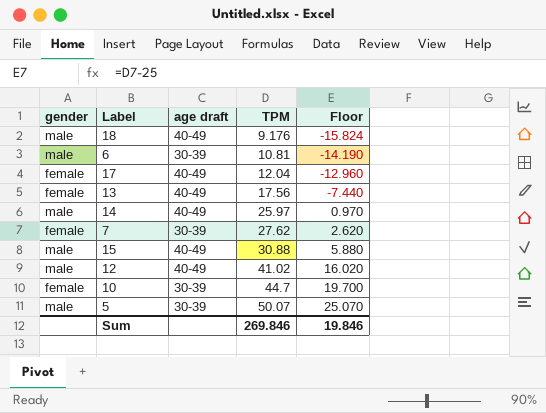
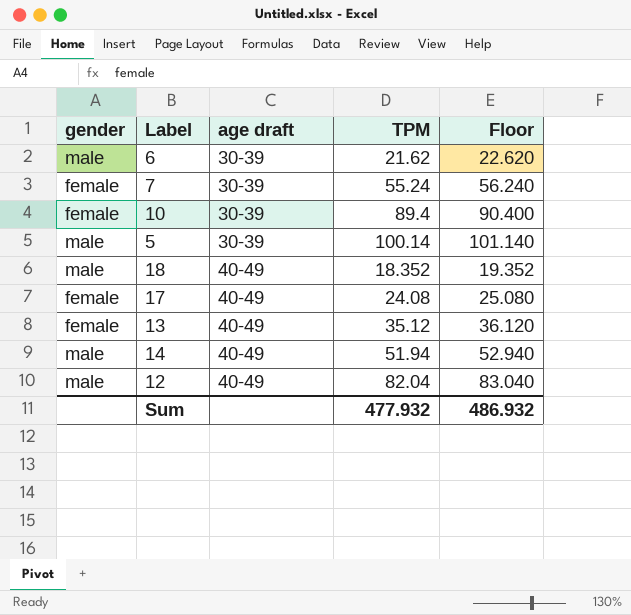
row order: TPM ascending -> age draft ascending
column Floor | formula: [TPM] - 25 -> [TPM] + 1
row 15: male | 40-49 | 30.88 | 5.880 -> none
6 | TPM: 10.81 -> 21.62
7 | TPM: 27.62 -> 55.24
10 | TPM: 44.7 -> 89.4
5 | TPM: 50.07 -> 100.14
18 | TPM: 9.176 -> 18.352
17 | TPM: 12.04 -> 24.08
13 | TPM: 17.56 -> 35.12
14 | TPM: 25.97 -> 51.94
12 | TPM: 41.02 -> 82.04
Sum | TPM: 269.846 -> 477.932
Sum | Floor: 19.846 -> 486.932

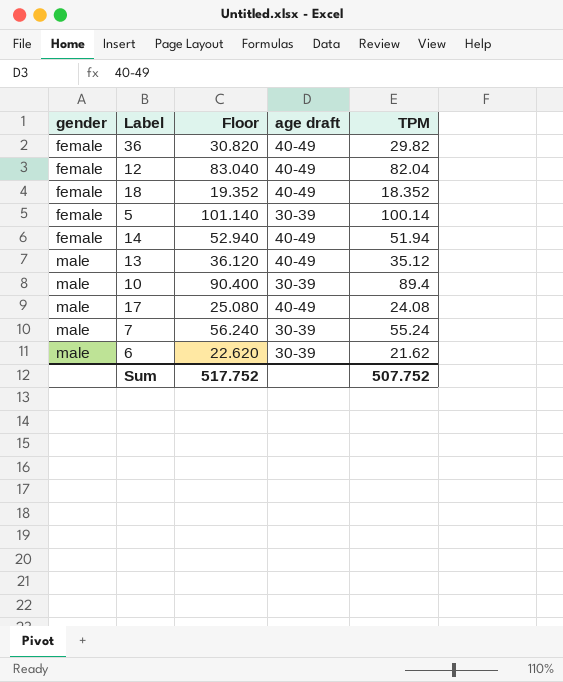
row order: age draft ascending -> gender ascending
column Floor | position: 5 -> 3
row 36: none -> female | 30.820 | 40-49 | 29.82
12 | gender: male -> female
18 | gender: male -> female
5 | gender: male -> female
14 | gender: male -> female
13 | gender: female -> male
10 | gender: female -> male
17 | gender: female -> male
7 | gender: female -> male
Sum | Floor: 486.932 -> 517.752
Sum | TPM: 477.932 -> 507.752

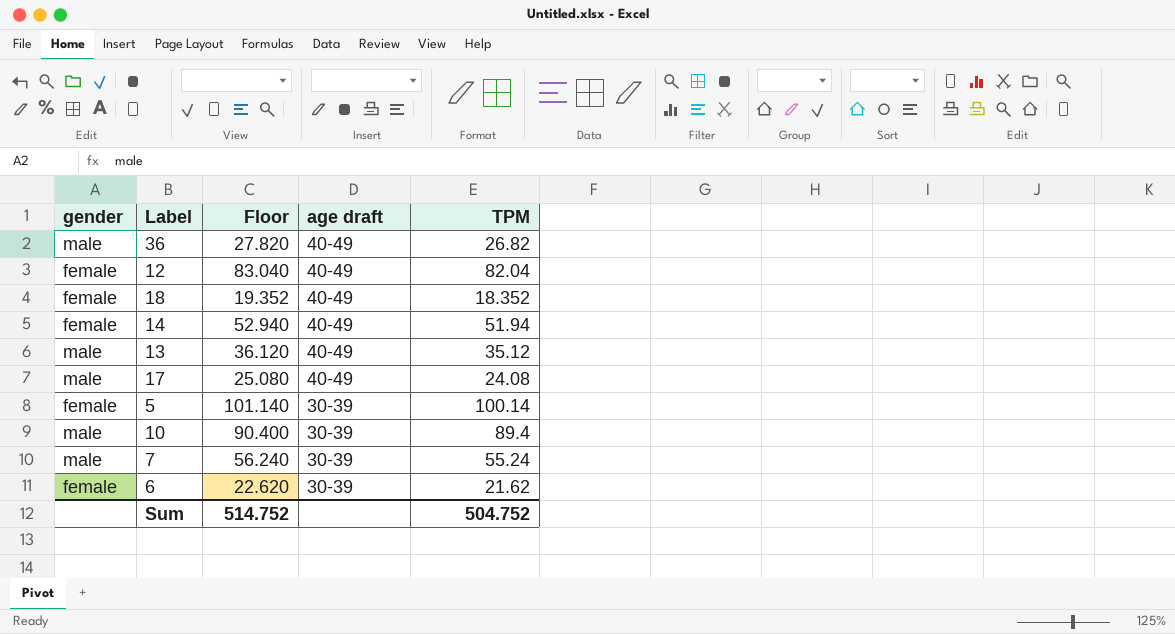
row order: gender ascending -> age draft descending
36 | gender: female -> male
36 | Floor: 30.820 -> 27.820
36 | TPM: 29.82 -> 26.82
6 | gender: male -> female
Sum | Floor: 517.752 -> 514.752
Sum | TPM: 507.752 -> 504.752

